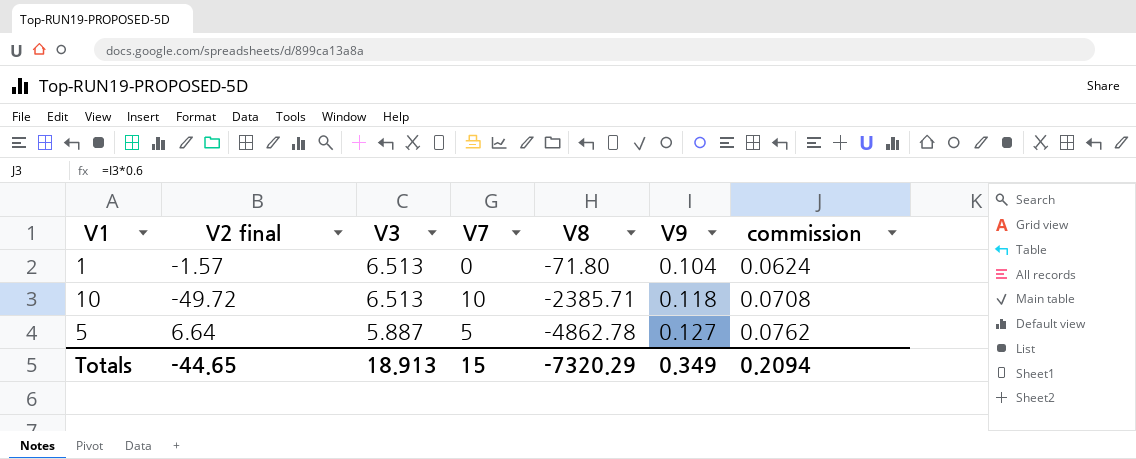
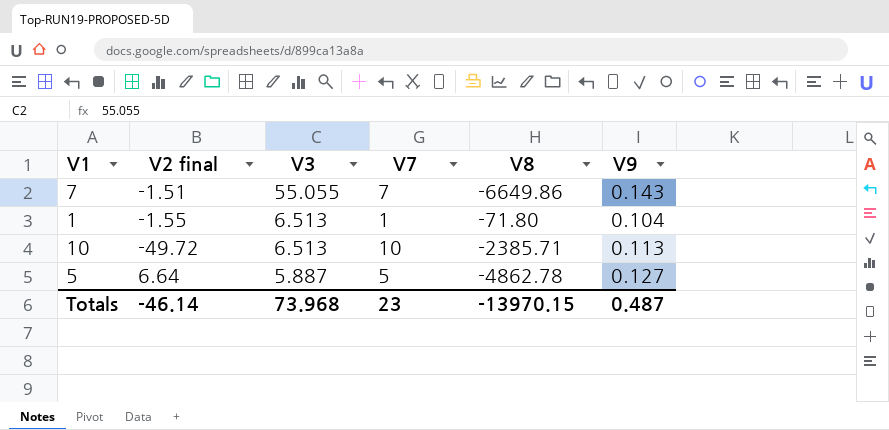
column commission | formula: [V9] * 0.6 -> none
row 7: none -> -1.51 | 55.055 | 7 | -6649.86 | 0.143
1 | V2 final: -1.57 -> -1.55
1 | V7: 0 -> 1
10 | V9: 0.118 -> 0.113
Totals | V2 final: -44.65 -> -46.14
Totals | V3: 18.913 -> 73.968
Totals | V7: 15 -> 23
Totals | V8: -7320.29 -> -13970.15
Totals | V9: 0.349 -> 0.487

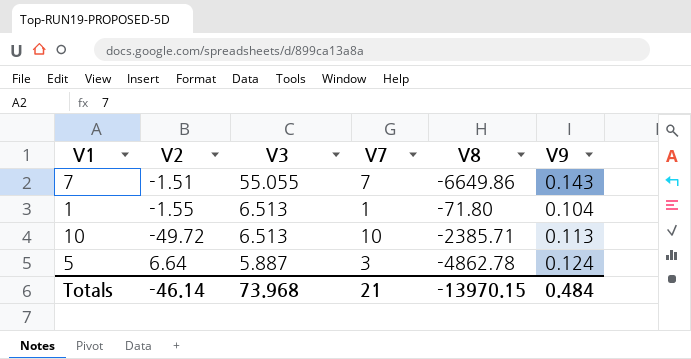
column name: V2 final -> V2
5 | V7: 5 -> 3
5 | V9: 0.127 -> 0.124
Totals | V7: 23 -> 21
Totals | V9: 0.487 -> 0.484

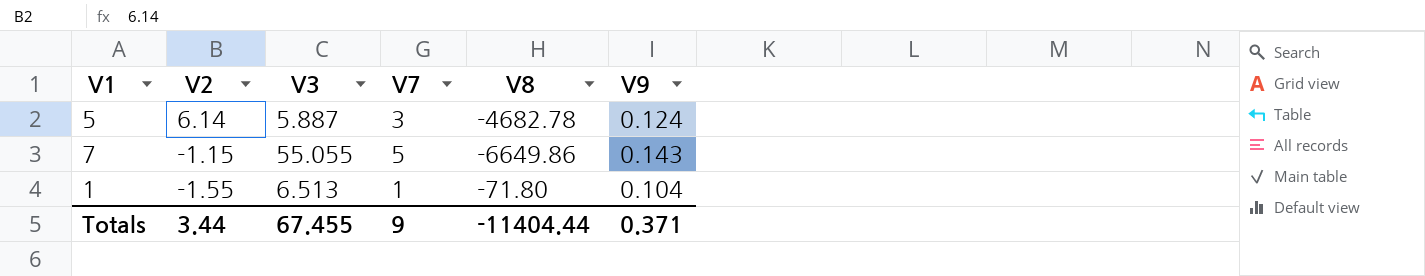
row order: V3 descending -> V2 descending
row 10: -49.72 | 6.513 | 10 | -2385.71 | 0.113 -> none
5 | V2: 6.64 -> 6.14
5 | V8: -4862.78 -> -4682.78
7 | V2: -1.51 -> -1.15
7 | V7: 7 -> 5
Totals | V2: -46.14 -> 3.44
Totals | V3: 73.968 -> 67.455
Totals | V7: 21 -> 9
Totals | V8: -13970.15 -> -11404.44
Totals | V9: 0.484 -> 0.371

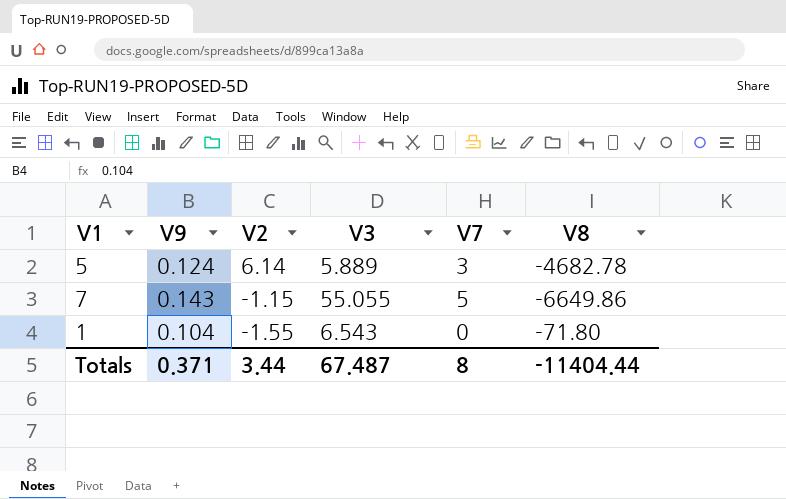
column V9 | position: 6 -> 2
5 | V3: 5.887 -> 5.889
1 | V3: 6.513 -> 6.543
1 | V7: 1 -> 0
Totals | V3: 67.455 -> 67.487
Totals | V7: 9 -> 8

